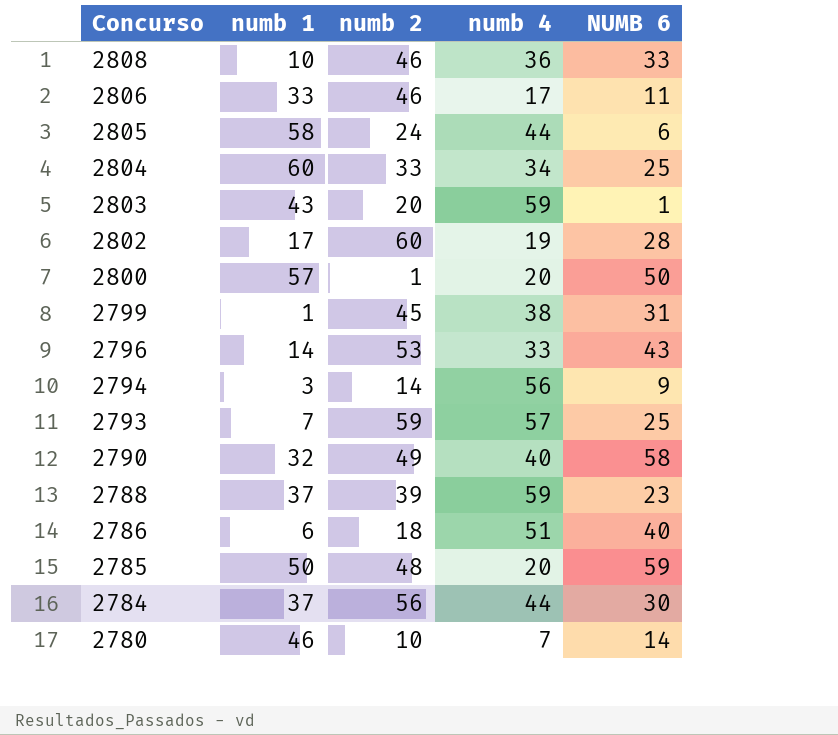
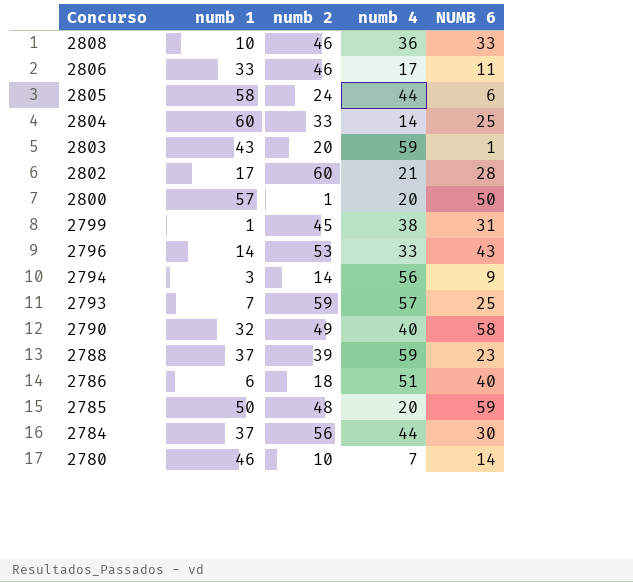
2804 | numb 4: 34 -> 14
2802 | numb 4: 19 -> 21

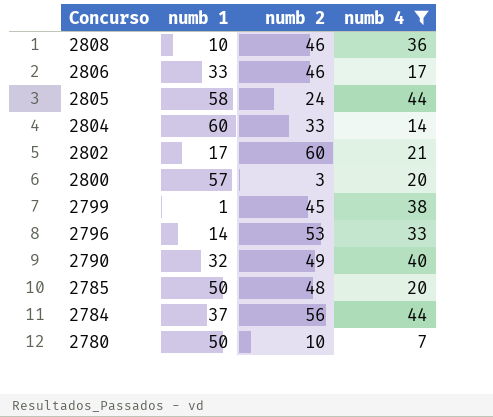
filter: none -> numb 4 <= 44
column NUMB 6 | position: 5 -> none
2800 | numb 2: 1 -> 3
2780 | numb 1: 46 -> 50

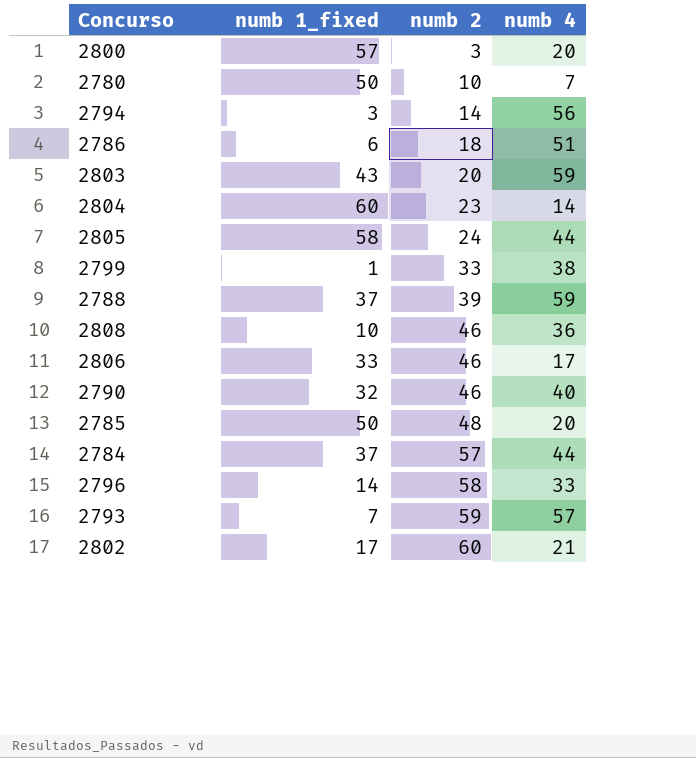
filter: numb 4 <= 44 -> none
row order: Concurso descending -> numb 2 ascending
column name: numb 1 -> numb 1_fixed
2804 | numb 2: 33 -> 23
2799 | numb 2: 45 -> 33
2790 | numb 2: 49 -> 46
2784 | numb 2: 56 -> 57
2796 | numb 2: 53 -> 58

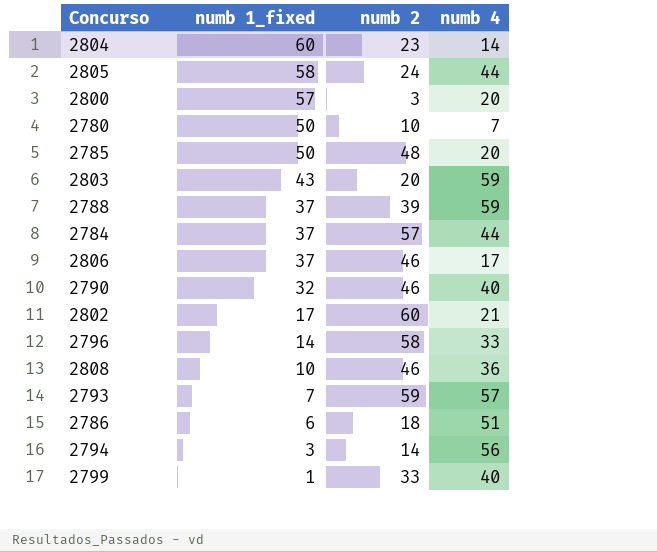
row order: numb 2 ascending -> numb 1_fixed descending
2806 | numb 1_fixed: 33 -> 37
2799 | numb 4: 38 -> 40

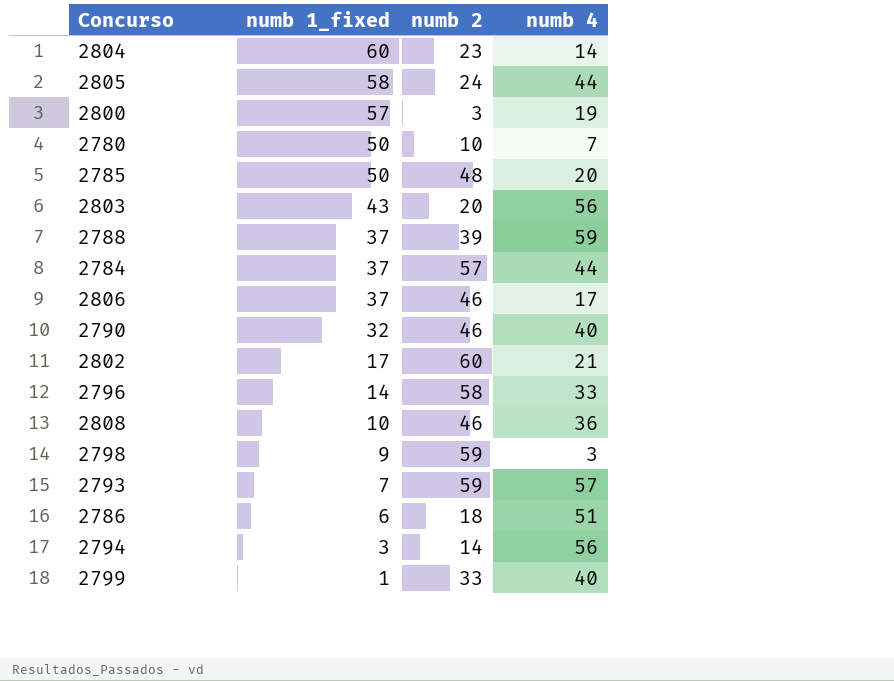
2800 | numb 4: 20 -> 19
2803 | numb 4: 59 -> 56
row 2798: none -> 9 | 59 | 3

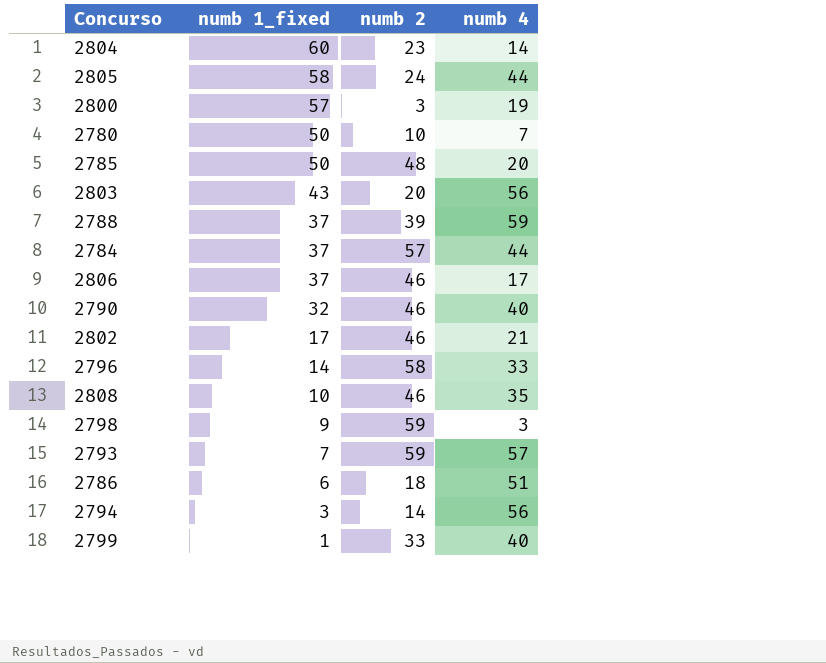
2802 | numb 2: 60 -> 46
2808 | numb 4: 36 -> 35

